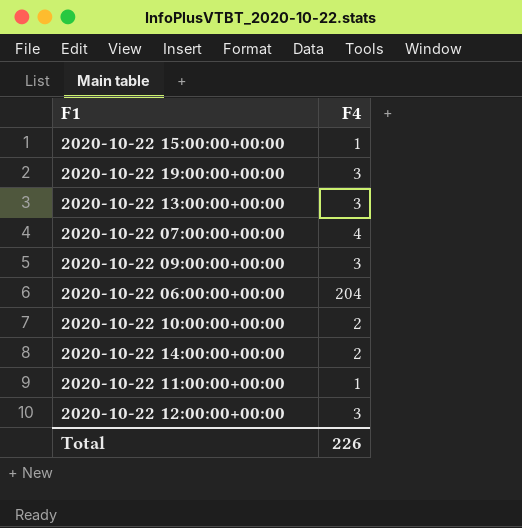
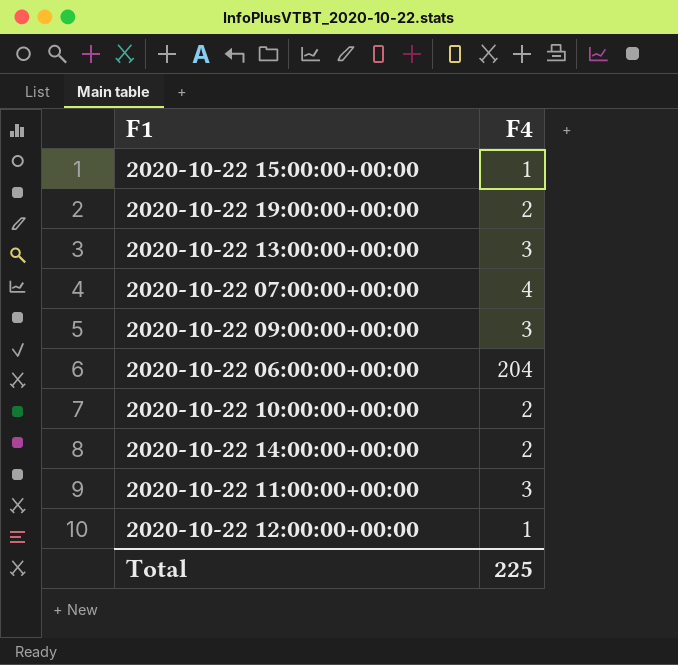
2020-10-22 19:00:00+00:00 | F4: 3 -> 2
2020-10-22 11:00:00+00:00 | F4: 1 -> 3
2020-10-22 12:00:00+00:00 | F4: 3 -> 1
Total | F4: 226 -> 225

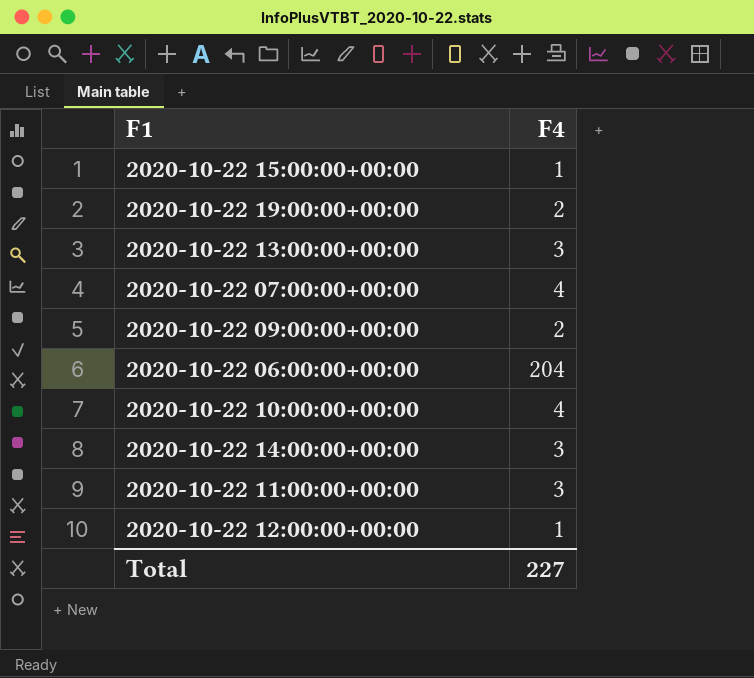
2020-10-22 09:00:00+00:00 | F4: 3 -> 2
2020-10-22 10:00:00+00:00 | F4: 2 -> 4
2020-10-22 14:00:00+00:00 | F4: 2 -> 3
Total | F4: 225 -> 227

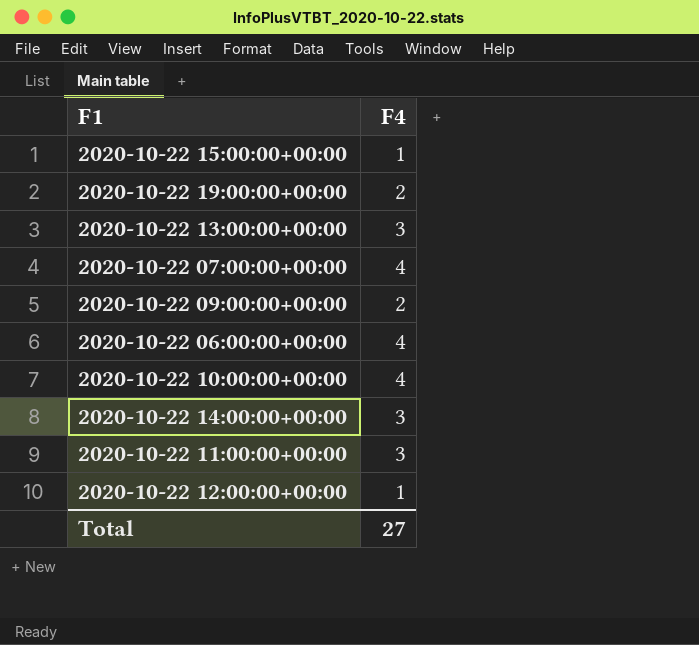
2020-10-22 06:00:00+00:00 | F4: 204 -> 4
Total | F4: 227 -> 27

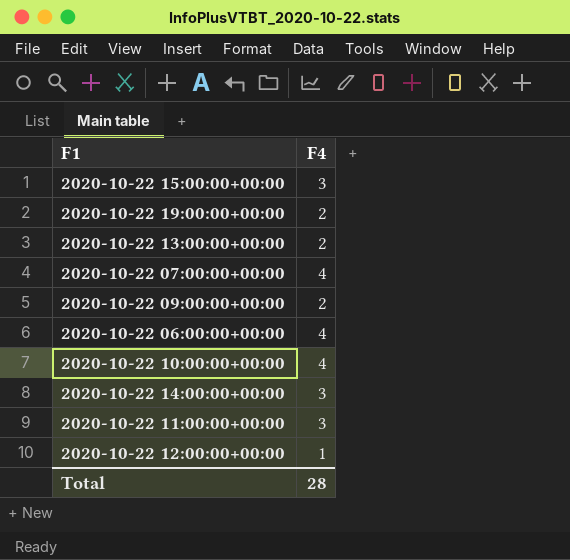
2020-10-22 15:00:00+00:00 | F4: 1 -> 3
2020-10-22 13:00:00+00:00 | F4: 3 -> 2
Total | F4: 27 -> 28

